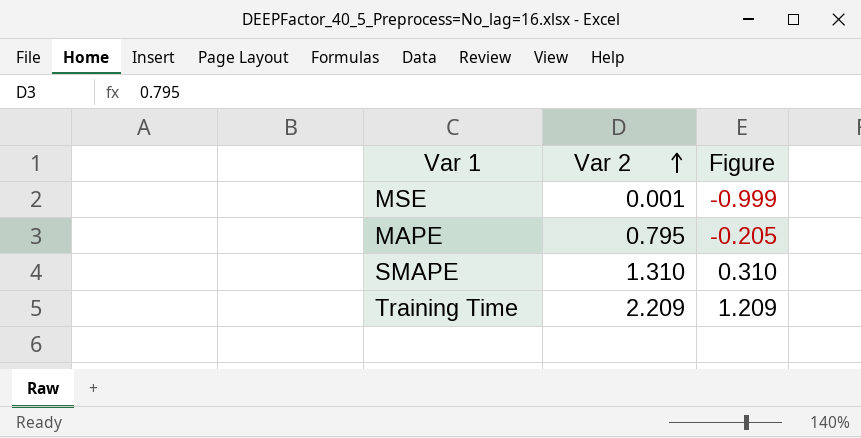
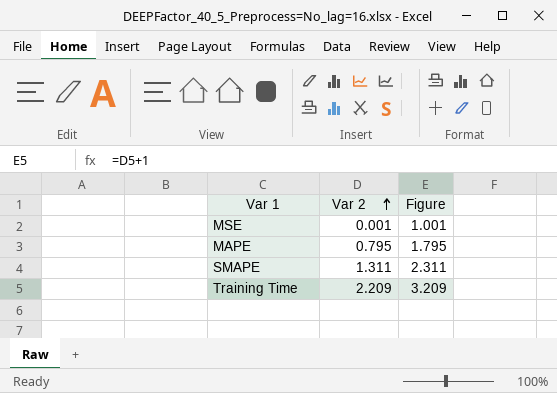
column Figure | formula: [Var 2] - 1 -> [Var 2] + 1
SMAPE | Var 2: 1.310 -> 1.311

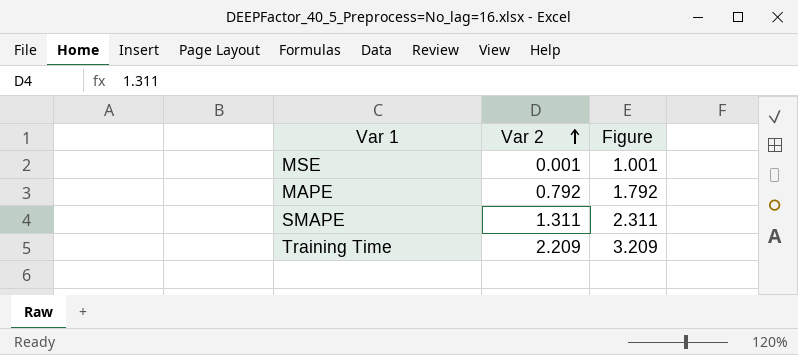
MAPE | Var 2: 0.795 -> 0.792
MAPE | Figure: 1.795 -> 1.792

